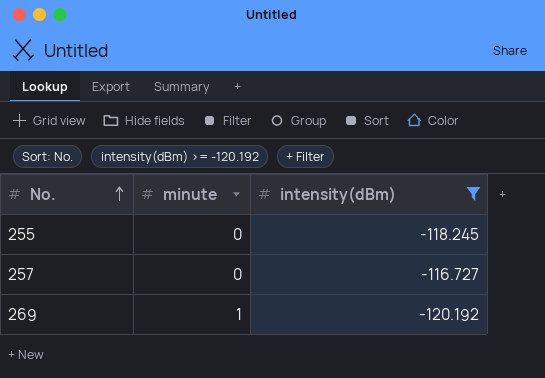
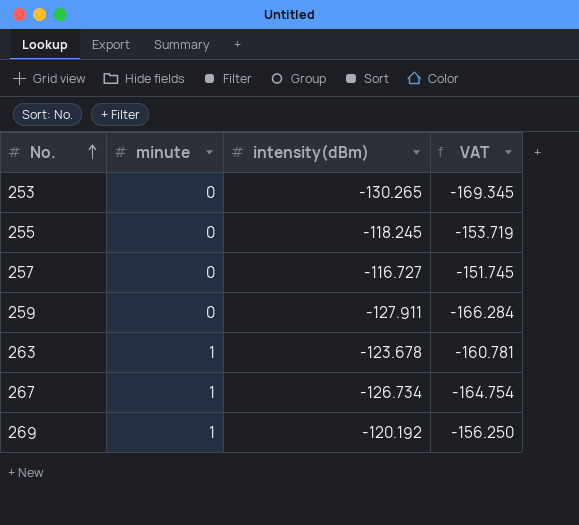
filter: intensity(dBm) >= -120.192 -> none
column VAT | formula: none -> [intensity(dBm)] * 1.3

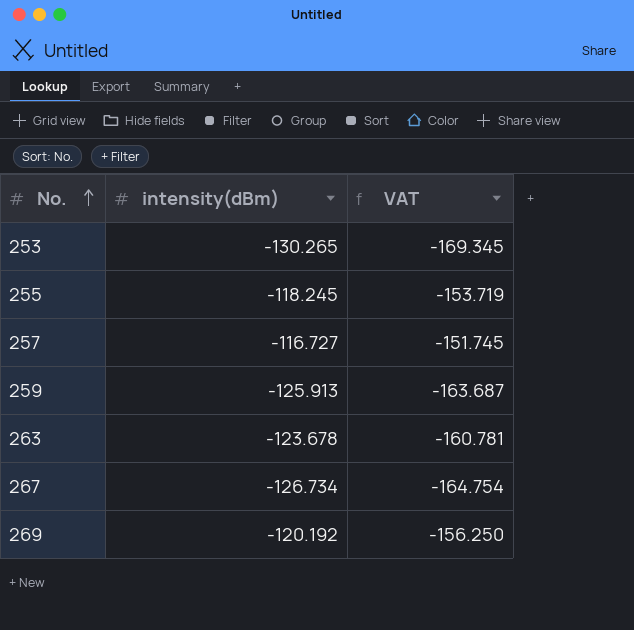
column minute | position: 2 -> none
259 | intensity(dBm): -127.911 -> -125.913
259 | VAT: -166.284 -> -163.687

